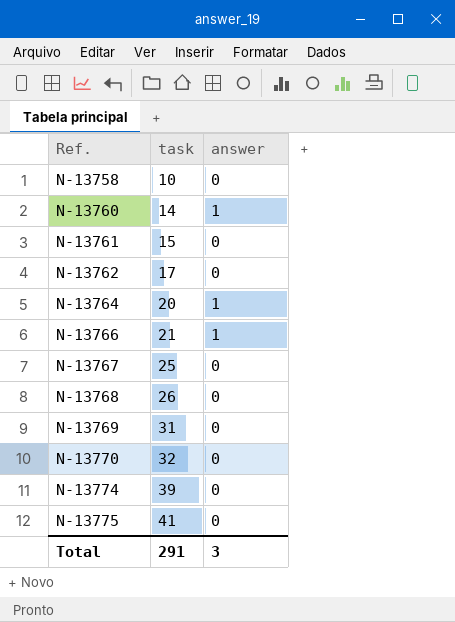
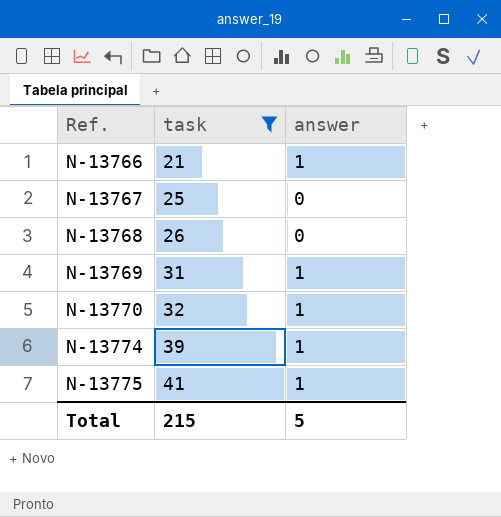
filter: none -> task >= 21
N-13769 | answer: 0 -> 1
N-13770 | answer: 0 -> 1
N-13774 | answer: 0 -> 1
N-13775 | answer: 0 -> 1
Total | task: 291 -> 215
Total | answer: 3 -> 5

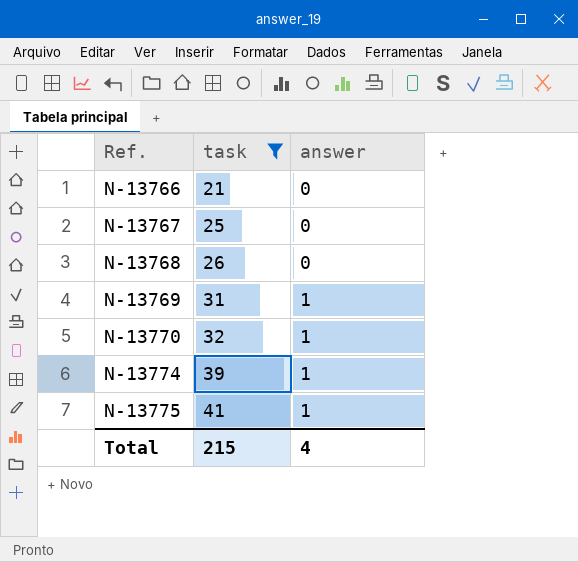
N-13766 | answer: 1 -> 0
Total | answer: 5 -> 4

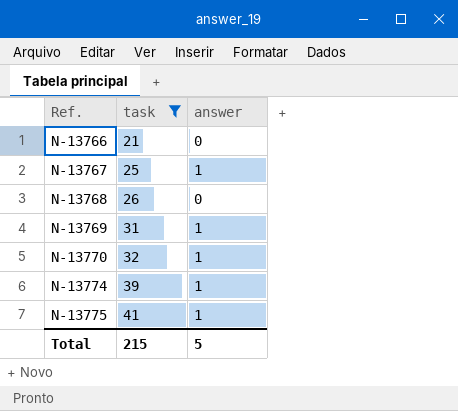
N-13767 | answer: 0 -> 1
Total | answer: 4 -> 5

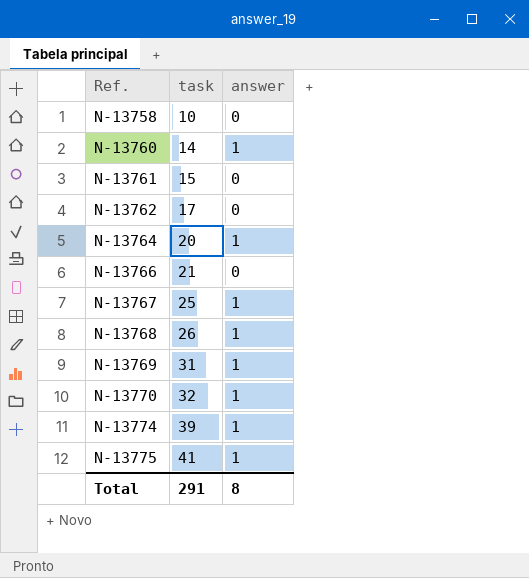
filter: task >= 21 -> none
N-13768 | answer: 0 -> 1
Total | task: 215 -> 291
Total | answer: 5 -> 8

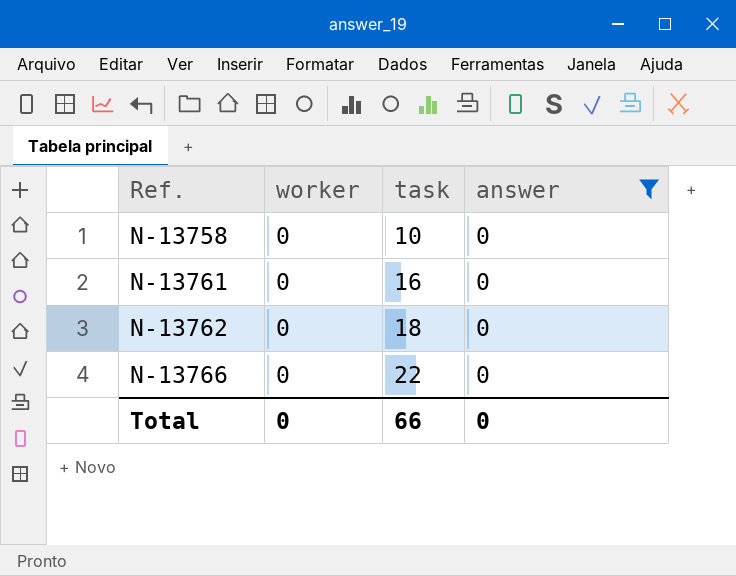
filter: none -> answer = 0
column worker | position: none -> 2
N-13761 | task: 15 -> 16
N-13762 | task: 17 -> 18
N-13766 | task: 21 -> 22
Total | task: 291 -> 66
Total | answer: 8 -> 0

